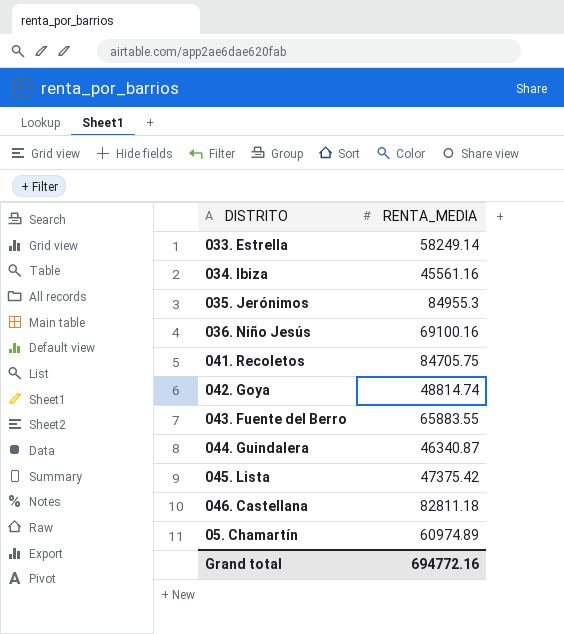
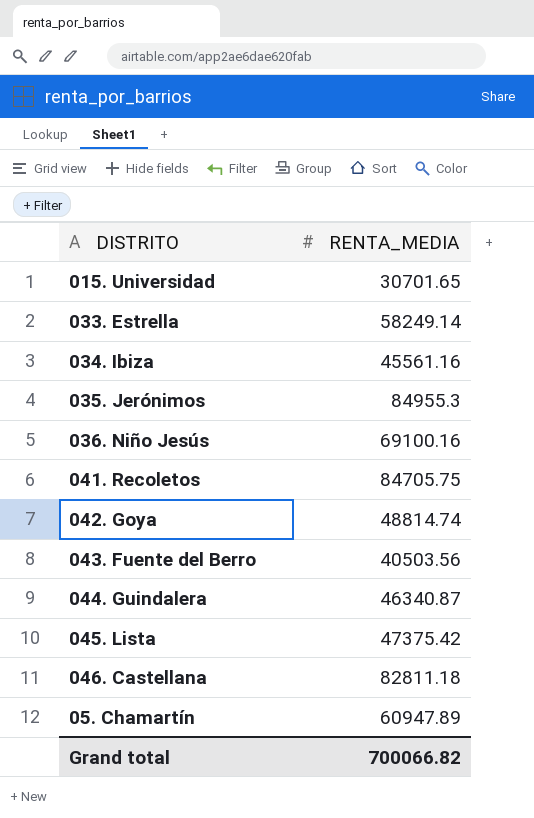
row 015. Universidad: none -> 30701.65
043. Fuente del Berro | RENTA_MEDIA: 65883.55 -> 40503.56
05. Chamartín | RENTA_MEDIA: 60974.89 -> 60947.89
Grand total | RENTA_MEDIA: 694772.16 -> 700066.82

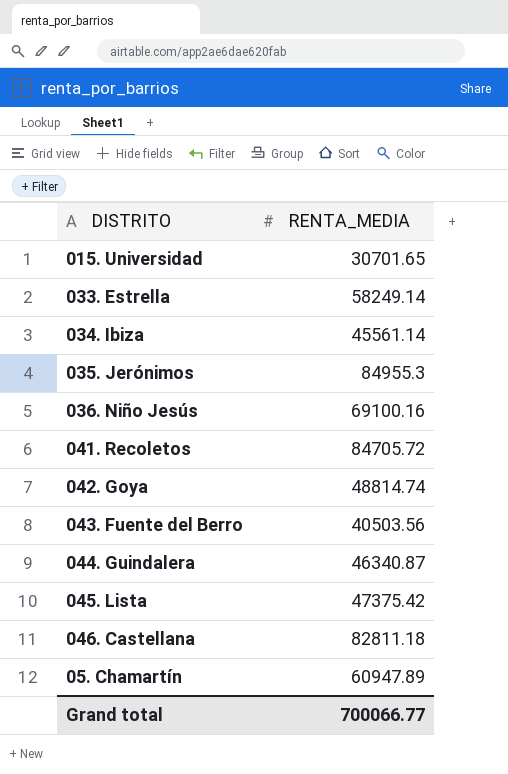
034. Ibiza | RENTA_MEDIA: 45561.16 -> 45561.14
041. Recoletos | RENTA_MEDIA: 84705.75 -> 84705.72
Grand total | RENTA_MEDIA: 700066.82 -> 700066.77

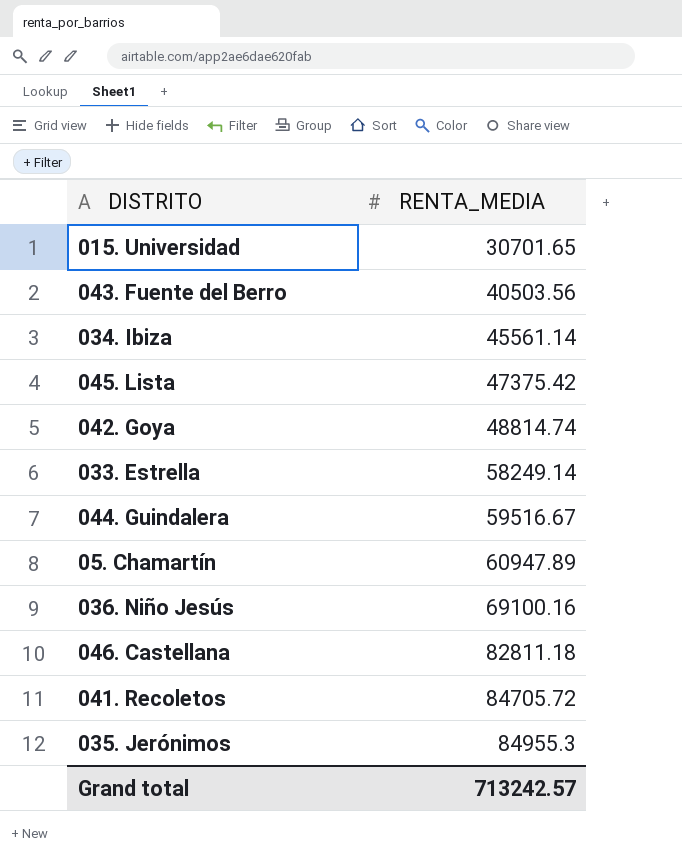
row order: none -> RENTA_MEDIA ascending
044. Guindalera | RENTA_MEDIA: 46340.87 -> 59516.67
Grand total | RENTA_MEDIA: 700066.77 -> 713242.57

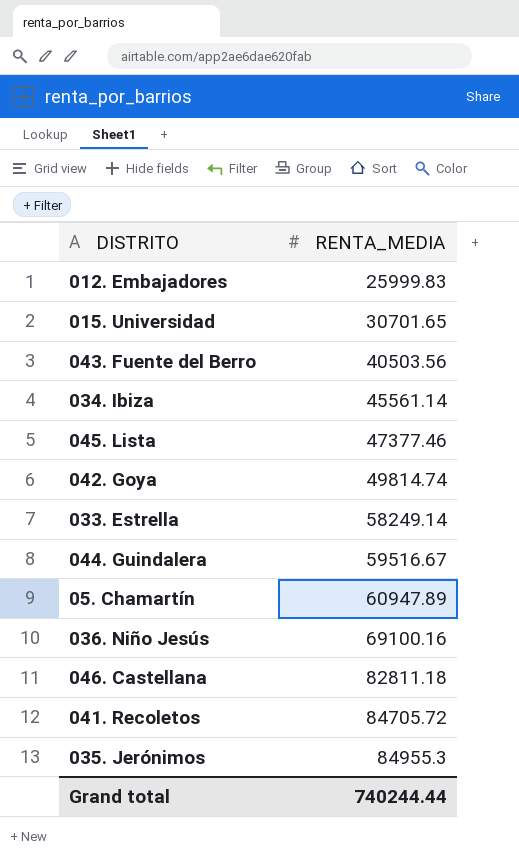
row 012. Embajadores: none -> 25999.83
045. Lista | RENTA_MEDIA: 47375.42 -> 47377.46
042. Goya | RENTA_MEDIA: 48814.74 -> 49814.74
Grand total | RENTA_MEDIA: 713242.57 -> 740244.44

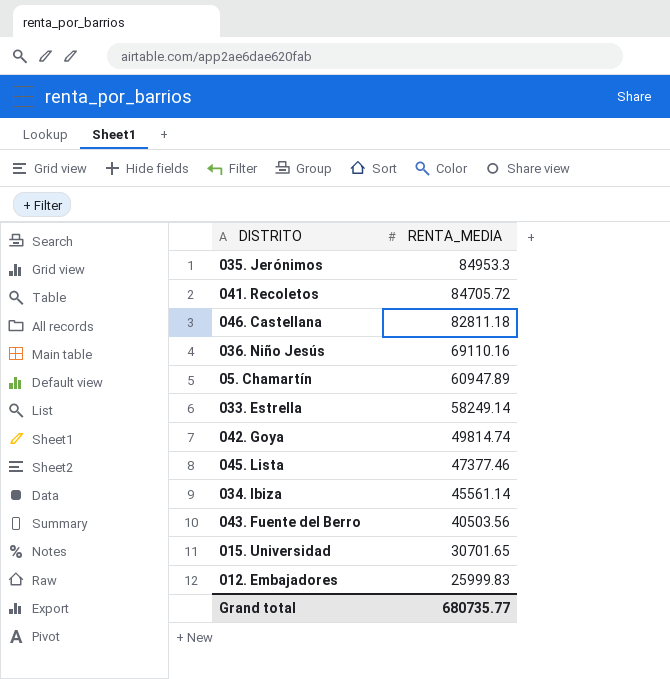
row order: RENTA_MEDIA ascending -> RENTA_MEDIA descending
row 044. Guindalera: 59516.67 -> none
035. Jerónimos | RENTA_MEDIA: 84955.3 -> 84953.3
036. Niño Jesús | RENTA_MEDIA: 69100.16 -> 69110.16
Grand total | RENTA_MEDIA: 740244.44 -> 680735.77

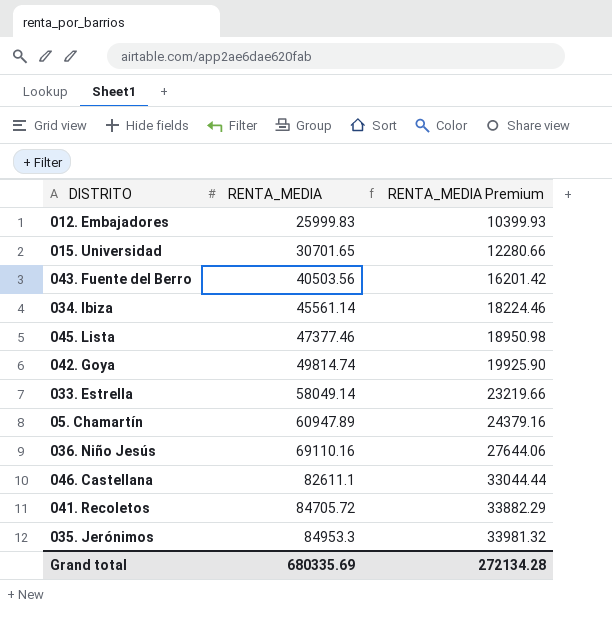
row order: RENTA_MEDIA descending -> RENTA_MEDIA ascending
column RENTA_MEDIA Premium | formula: none -> [RENTA_MEDIA] * 0.4
033. Estrella | RENTA_MEDIA: 58249.14 -> 58049.14
046. Castellana | RENTA_MEDIA: 82811.18 -> 82611.1
Grand total | RENTA_MEDIA: 680735.77 -> 680335.69

